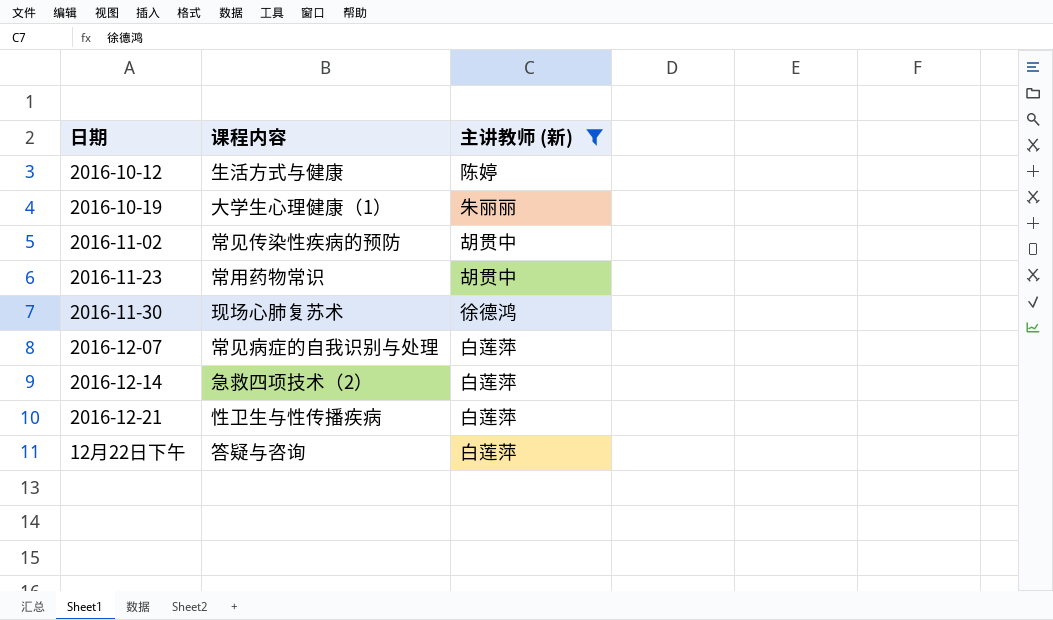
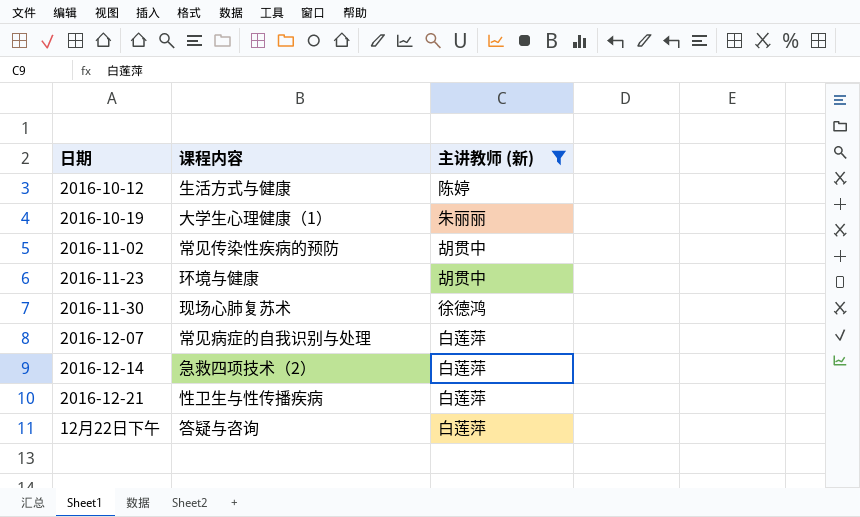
2016-11-23 | 课程内容: 常用药物常识 -> 环境与健康

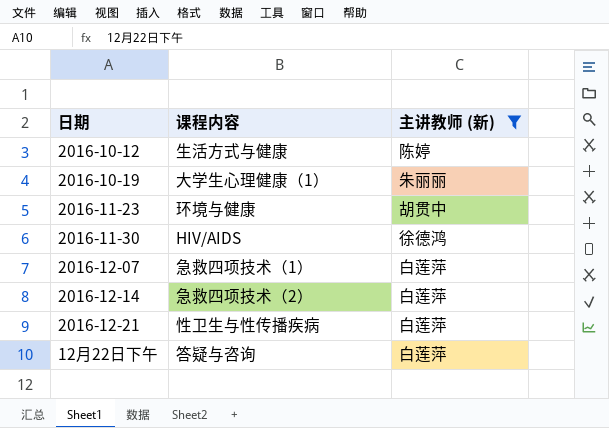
row 2016-11-02: 常见传染性疾病的预防 | 胡贯中 -> none
2016-11-30 | 课程内容: 现场心肺复苏术 -> HIV/AIDS
2016-12-07 | 课程内容: 常见病症的自我识别与处理 -> 急救四项技术（1）

